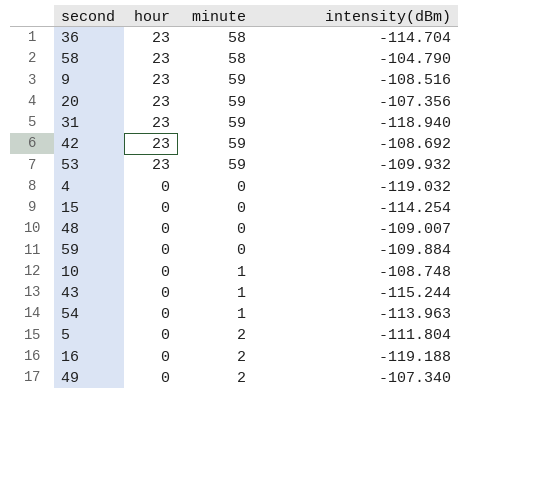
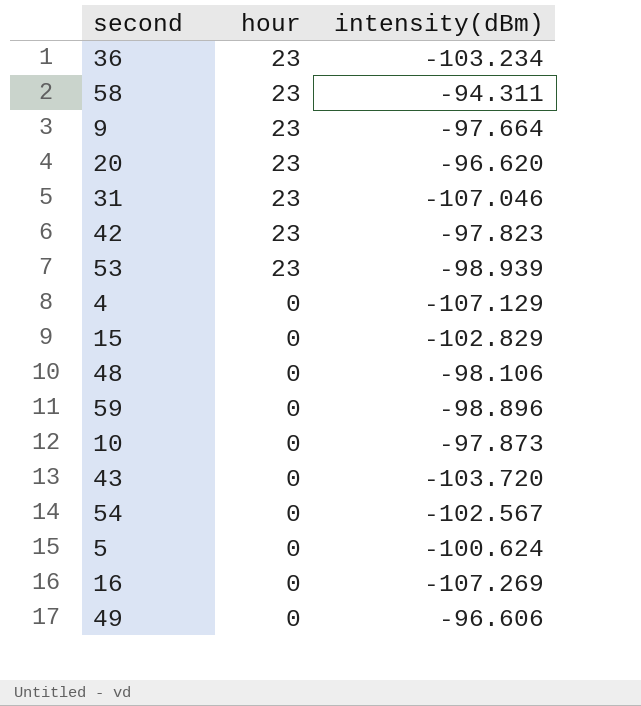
column minute | position: 3 -> none
36 | intensity(dBm): -114.704 -> -103.234
58 | intensity(dBm): -104.790 -> -94.311
9 | intensity(dBm): -108.516 -> -97.664
20 | intensity(dBm): -107.356 -> -96.620
31 | intensity(dBm): -118.940 -> -107.046
42 | intensity(dBm): -108.692 -> -97.823
53 | intensity(dBm): -109.932 -> -98.939
4 | intensity(dBm): -119.032 -> -107.129
15 | intensity(dBm): -114.254 -> -102.829
48 | intensity(dBm): -109.007 -> -98.106
59 | intensity(dBm): -109.884 -> -98.896
10 | intensity(dBm): -108.748 -> -97.873
43 | intensity(dBm): -115.244 -> -103.720
54 | intensity(dBm): -113.963 -> -102.567
5 | intensity(dBm): -111.804 -> -100.624
16 | intensity(dBm): -119.188 -> -107.269
49 | intensity(dBm): -107.340 -> -96.606

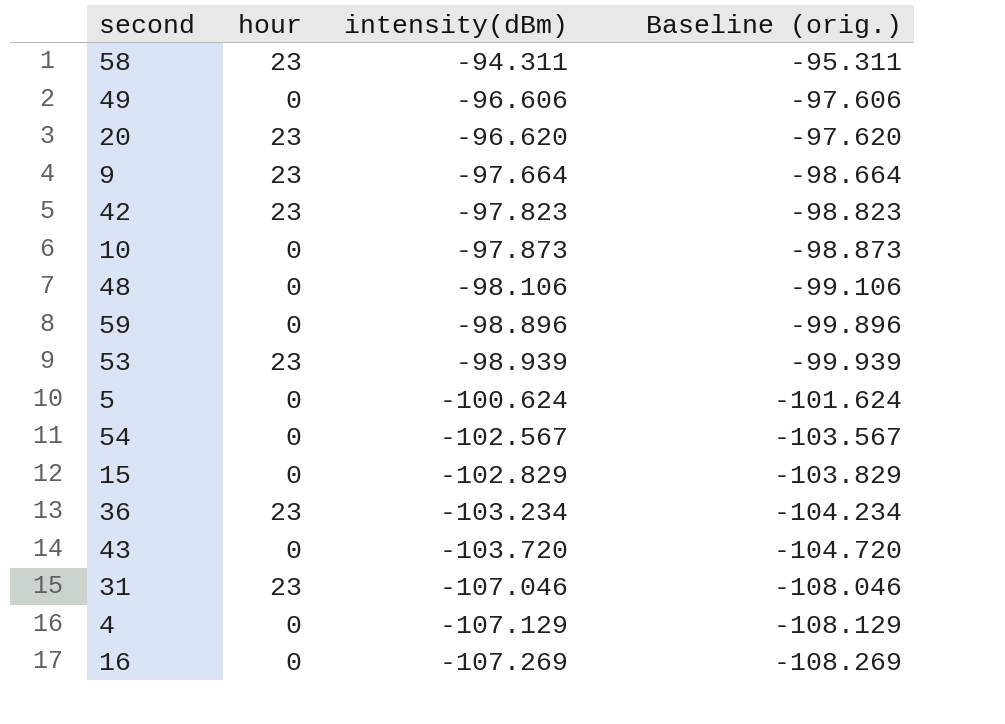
row order: hour descending -> intensity(dBm) descending
column Baseline (orig.) | formula: none -> [intensity(dBm)] - 1

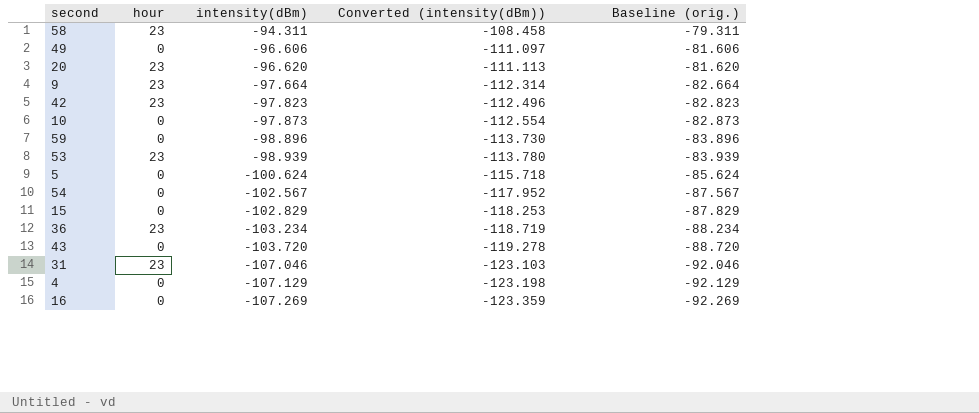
column Converted (intensity(dBm)) | formula: none -> [intensity(dBm)] * 1.15
column Baseline (orig.) | formula: [intensity(dBm)] - 1 -> [intensity(dBm)] + 15
row 48: 0 | -98.106 | -99.106 -> none

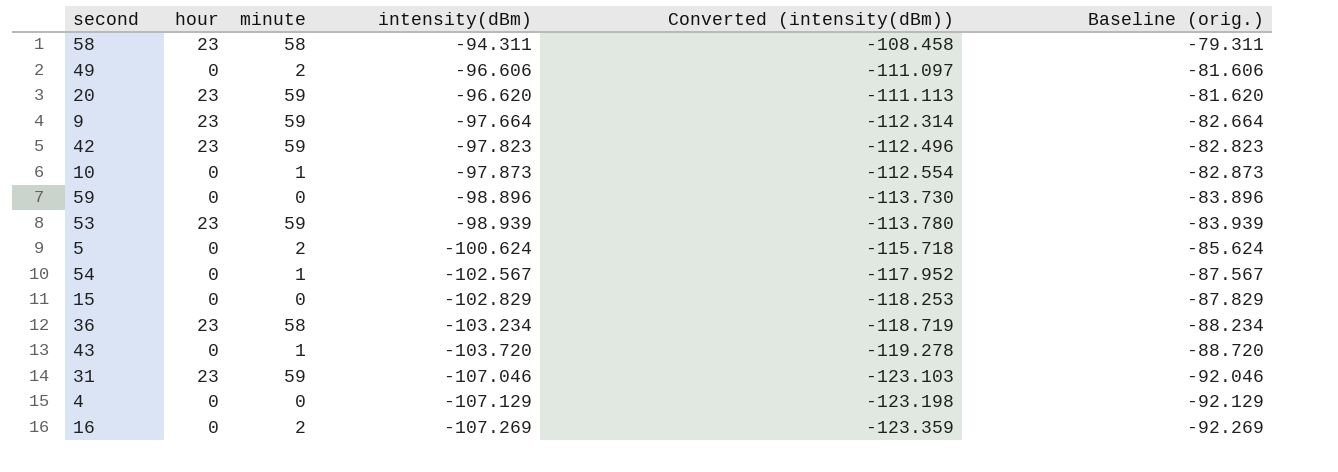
column minute | position: none -> 3

